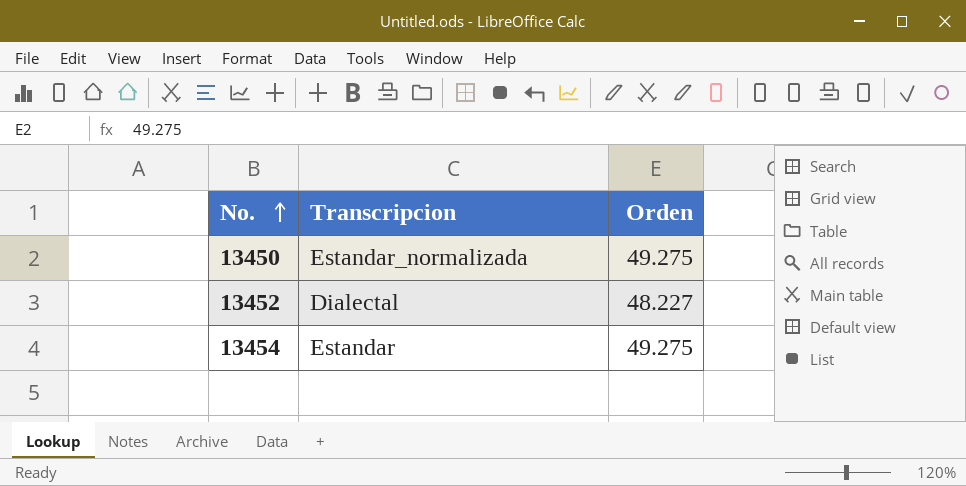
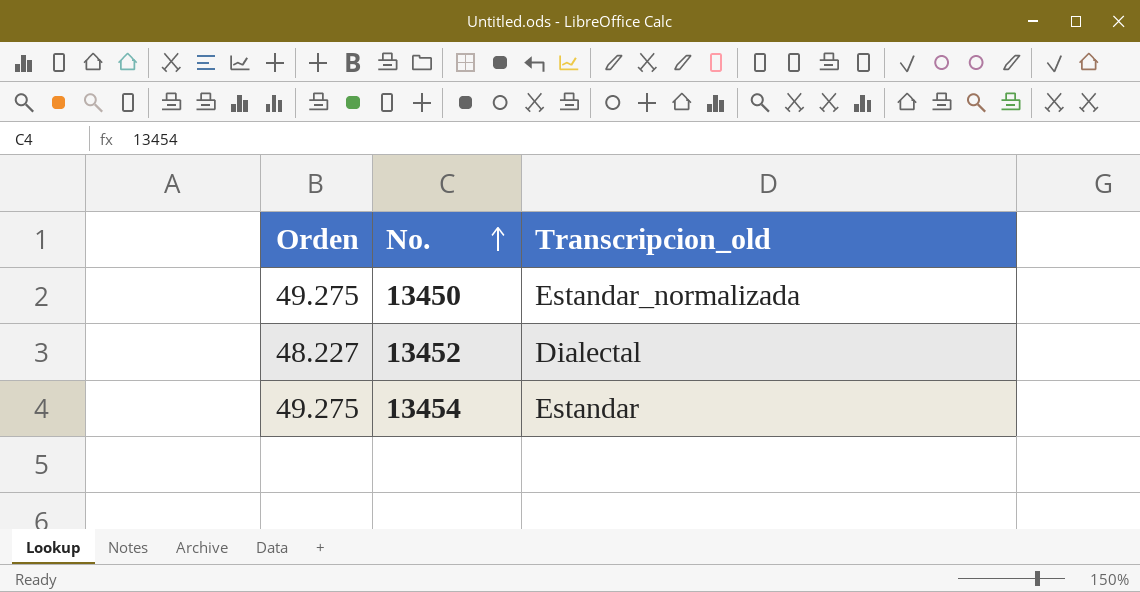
column Orden | position: 3 -> 1
column name: Transcripcion -> Transcripcion_old

